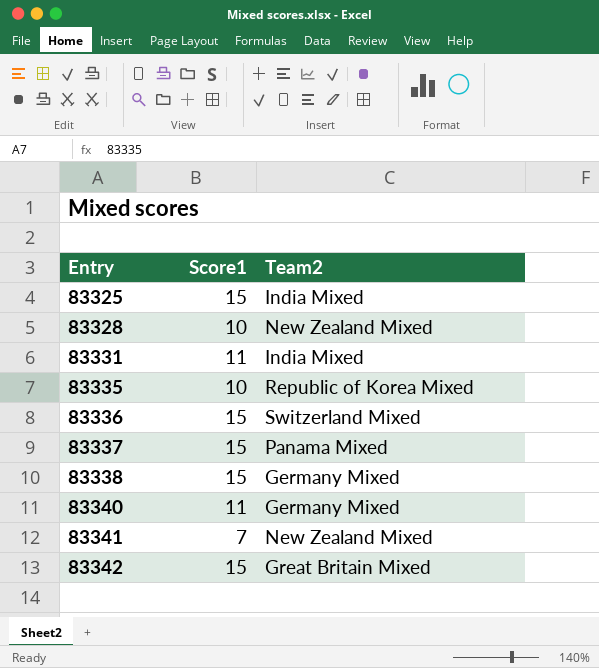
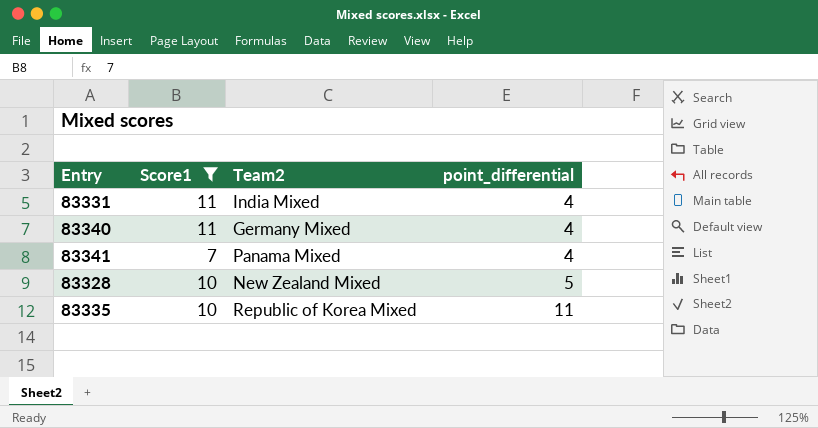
filter: none -> Score1 != 15
row order: Entry ascending -> point_differential ascending
column point_differential | position: none -> 4
83341 | Team2: New Zealand Mixed -> Panama Mixed

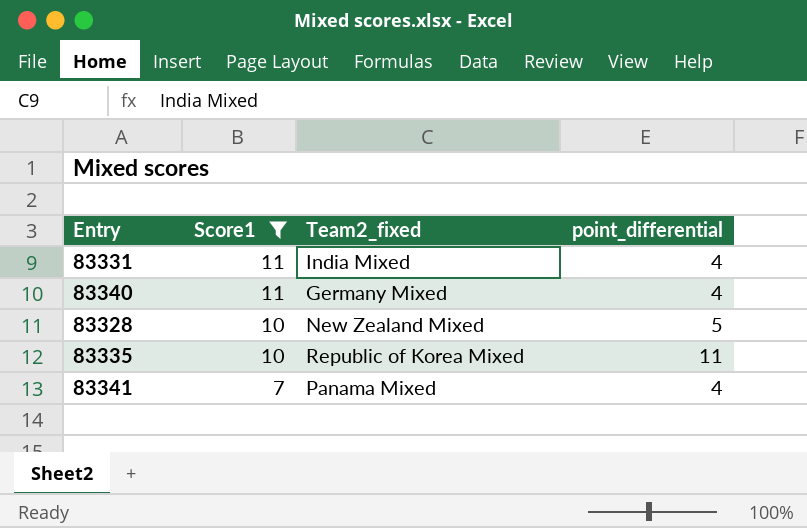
row order: point_differential ascending -> Score1 descending
column name: Team2 -> Team2_fixed

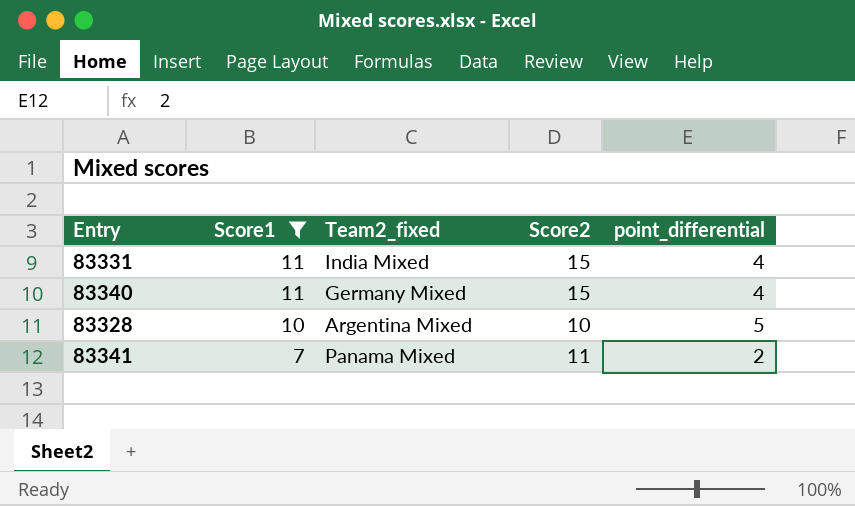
column Score2 | position: none -> 4
row 83335: 10 | Republic of Korea Mixed | 11 -> none
83328 | Team2_fixed: New Zealand Mixed -> Argentina Mixed
83341 | point_differential: 4 -> 2

